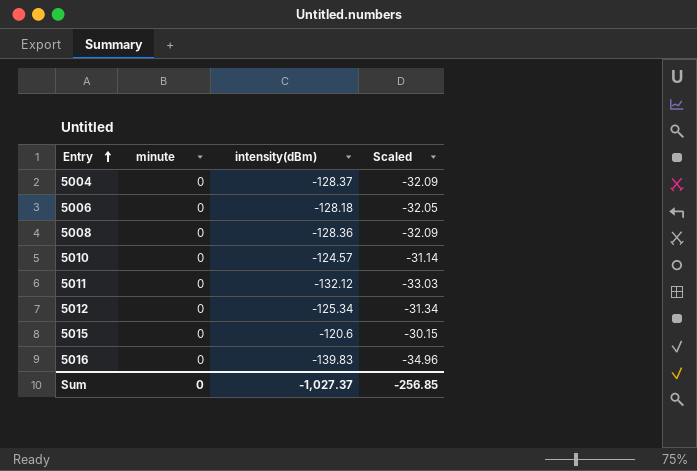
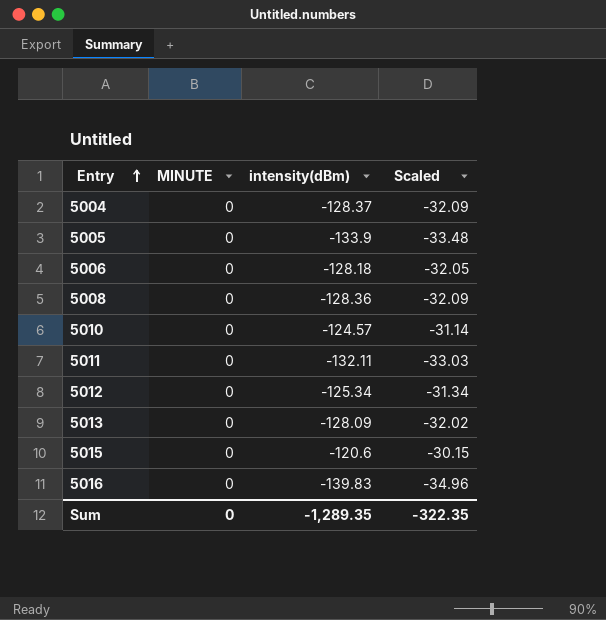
column name: minute -> MINUTE
row 5005: none -> 0 | -133.9 | -33.48
5011 | intensity(dBm): -132.12 -> -132.11
row 5013: none -> 0 | -128.09 | -32.02
Sum | intensity(dBm): -1,027.37 -> -1,289.35
Sum | Scaled: -256.85 -> -322.35

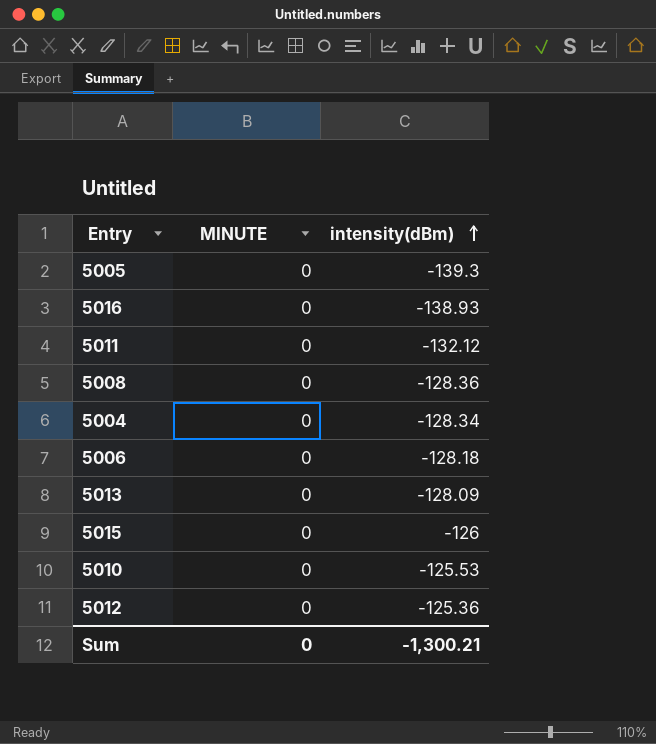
row order: Entry ascending -> intensity(dBm) ascending
column Scaled | formula: [intensity(dBm)] * 0.25 -> none
5005 | intensity(dBm): -133.9 -> -139.3
5016 | intensity(dBm): -139.83 -> -138.93
5011 | intensity(dBm): -132.11 -> -132.12
5004 | intensity(dBm): -128.37 -> -128.34
5015 | intensity(dBm): -120.6 -> -126
5010 | intensity(dBm): -124.57 -> -125.53
5012 | intensity(dBm): -125.34 -> -125.36
Sum | intensity(dBm): -1,289.35 -> -1,300.21

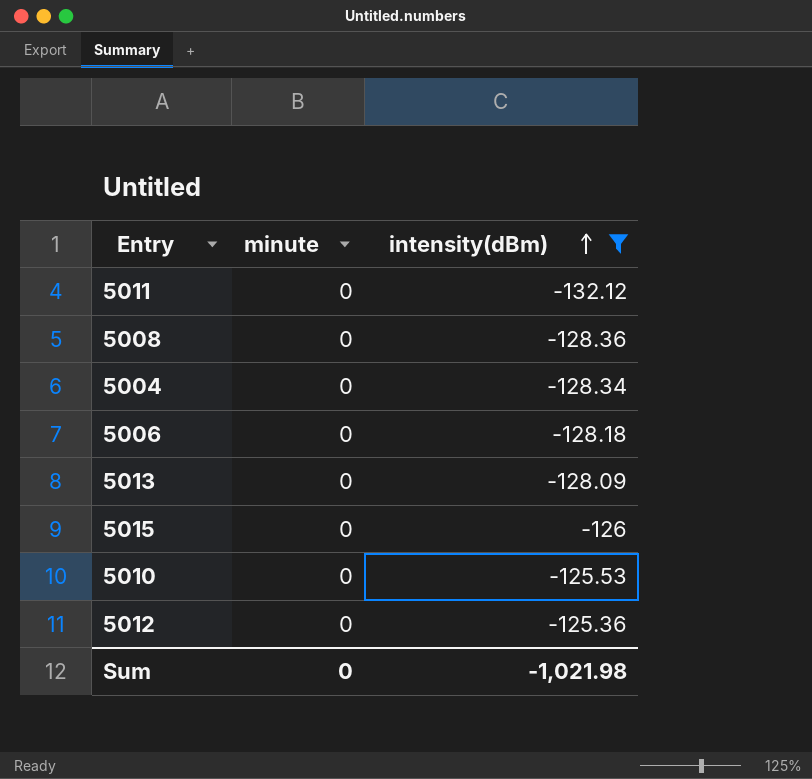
filter: none -> intensity(dBm) >= -132.12
column name: MINUTE -> minute
Sum | intensity(dBm): -1,300.21 -> -1,021.98

